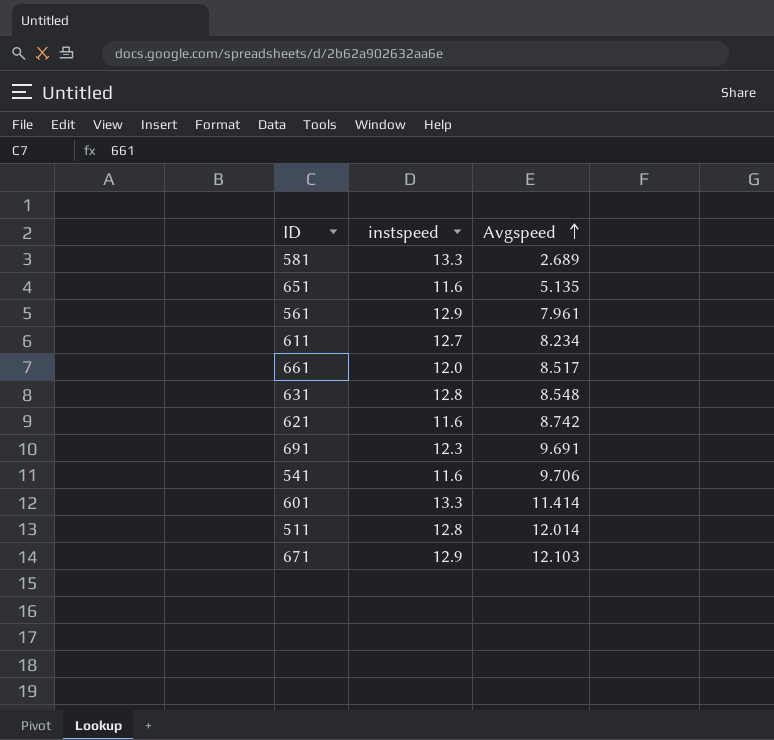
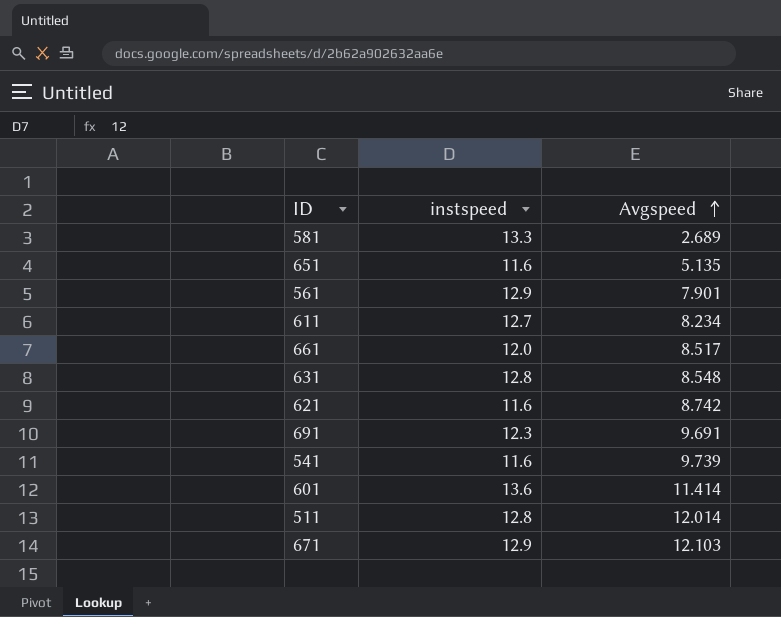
561 | Avgspeed: 7.961 -> 7.901
541 | Avgspeed: 9.706 -> 9.739
601 | instspeed: 13.3 -> 13.6

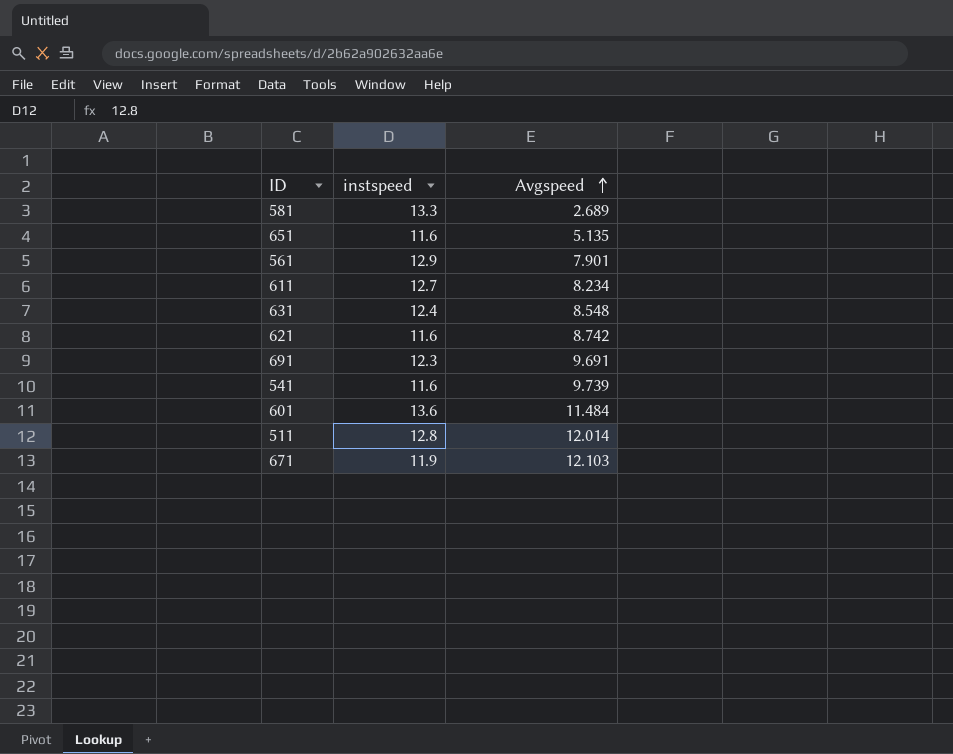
row 661: 12.0 | 8.517 -> none
631 | instspeed: 12.8 -> 12.4
601 | Avgspeed: 11.414 -> 11.484
671 | instspeed: 12.9 -> 11.9

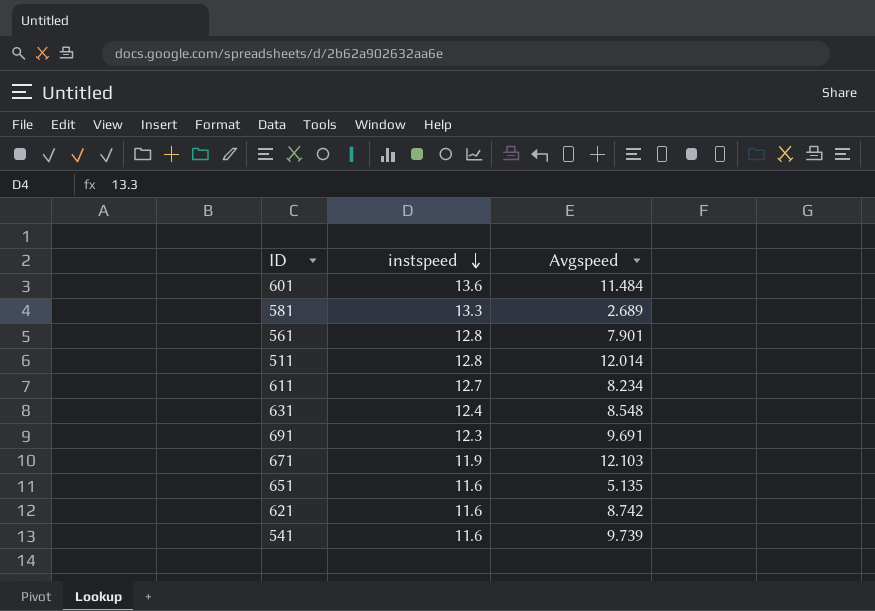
row order: Avgspeed ascending -> instspeed descending
561 | instspeed: 12.9 -> 12.8

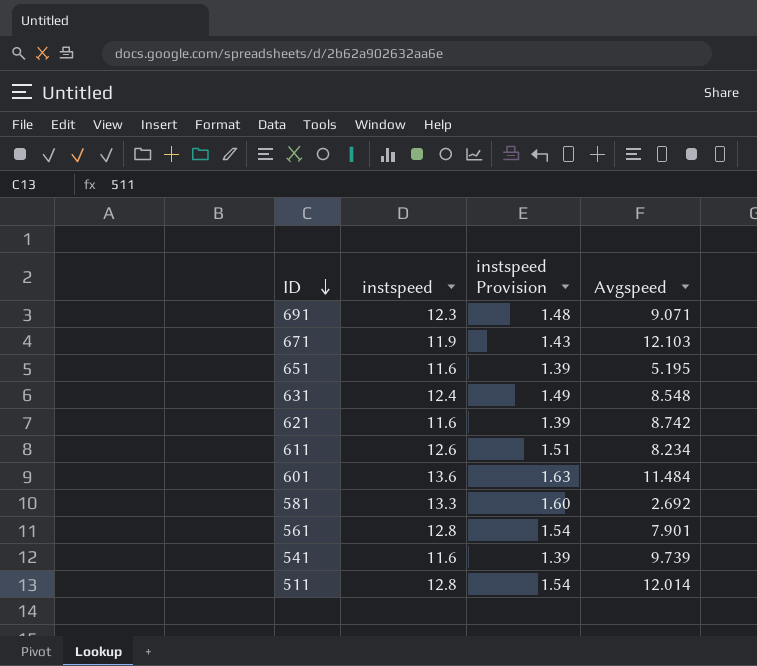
row order: instspeed descending -> ID descending
column instspeed Provision | formula: none -> [instspeed] * 0.12
691 | Avgspeed: 9.691 -> 9.071
651 | Avgspeed: 5.135 -> 5.195
611 | instspeed: 12.7 -> 12.6
581 | Avgspeed: 2.689 -> 2.692

